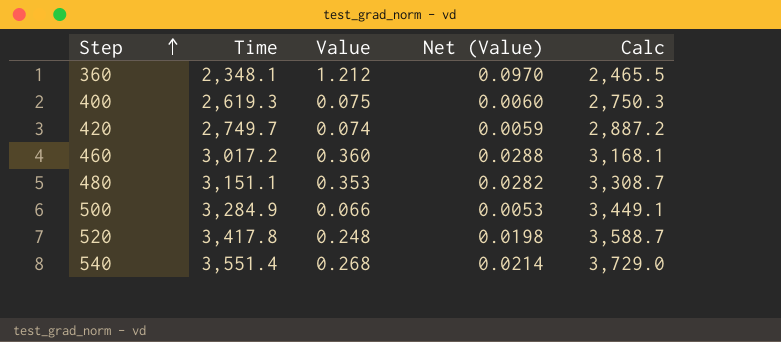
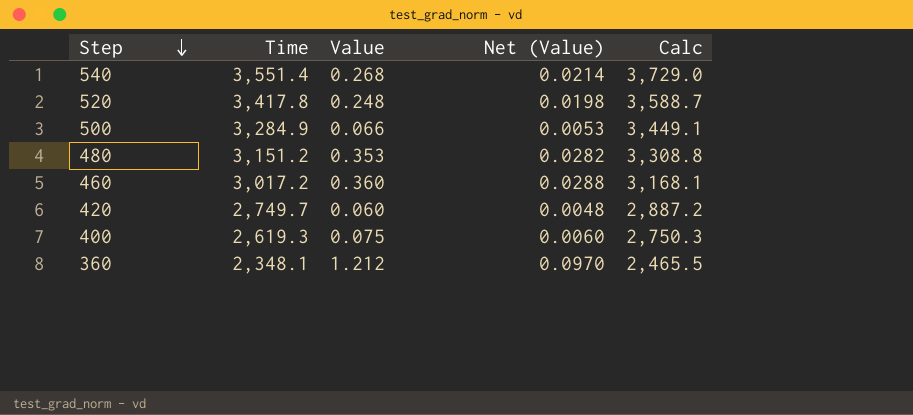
row order: Step ascending -> Step descending
480 | Time: 3,151.1 -> 3,151.2
480 | Calc: 3,308.7 -> 3,308.8
420 | Value: 0.074 -> 0.060
420 | Net (Value): 0.0059 -> 0.0048

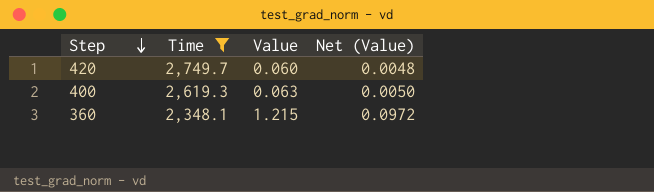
filter: none -> Time <= 2,749.7
column Calc | formula: [Time] * 1.05 -> none
400 | Value: 0.075 -> 0.063
400 | Net (Value): 0.0060 -> 0.0050
360 | Value: 1.212 -> 1.215
360 | Net (Value): 0.0970 -> 0.0972

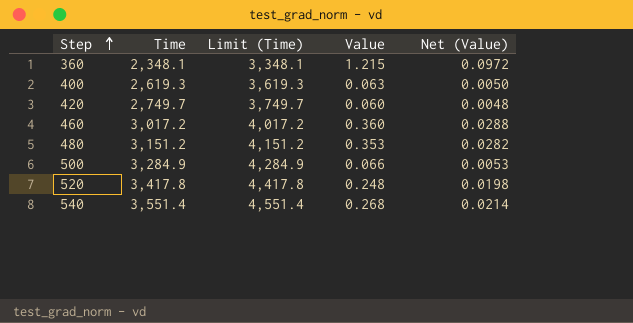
filter: Time <= 2,749.7 -> none
row order: Step descending -> Step ascending
column Limit (Time) | formula: none -> [Time] + 1000

